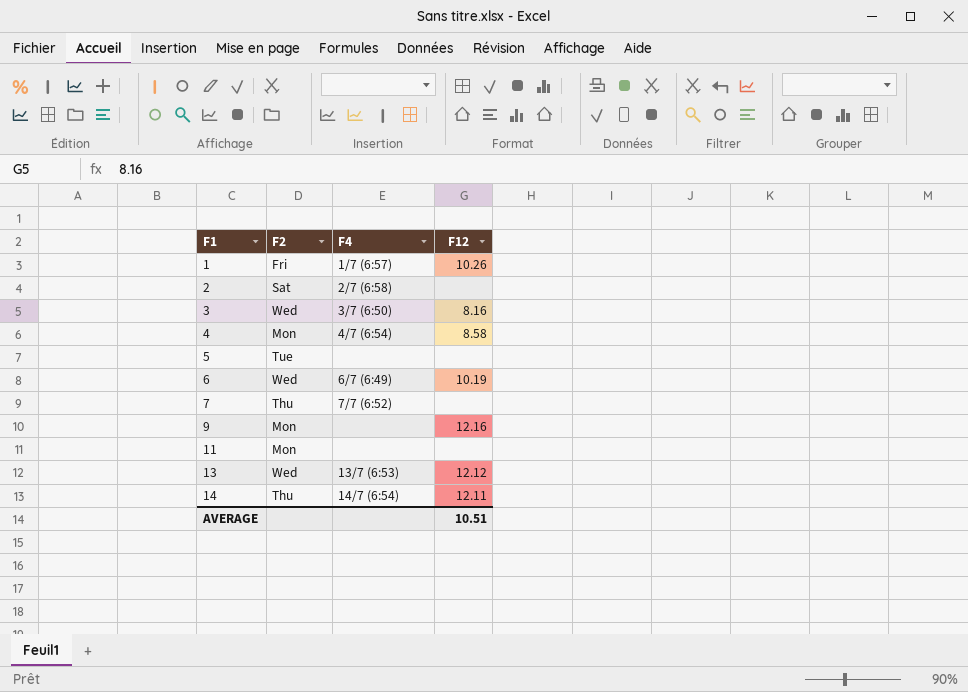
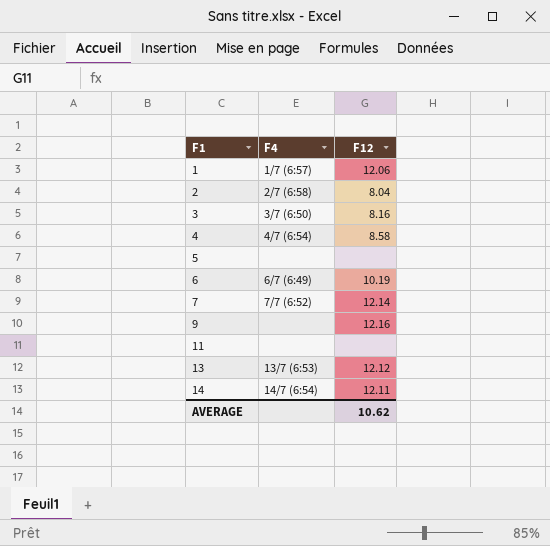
column F2 | position: 2 -> none
1 | F12: 10.26 -> 12.06
2 | F12: none -> 8.04
7 | F12: none -> 12.14
AVERAGE | F12: 10.51 -> 10.62

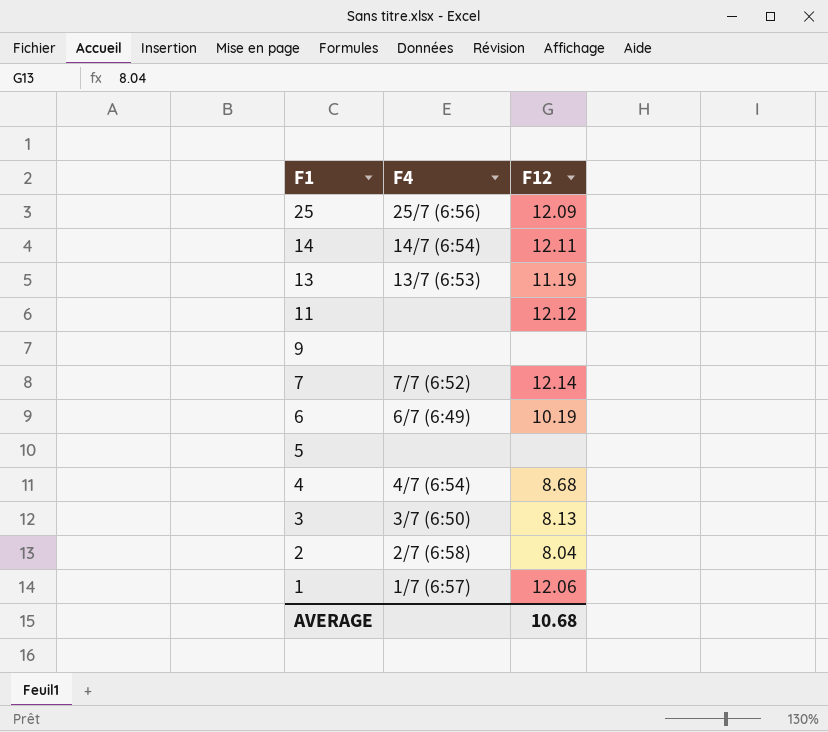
row order: F1 ascending -> F1 descending
row 25: none -> 25/7 (6:56) | 12.09
13 | F12: 12.12 -> 11.19
11 | F12: none -> 12.12
9 | F12: 12.16 -> none
4 | F12: 8.58 -> 8.68
3 | F12: 8.16 -> 8.13
AVERAGE | F12: 10.62 -> 10.68

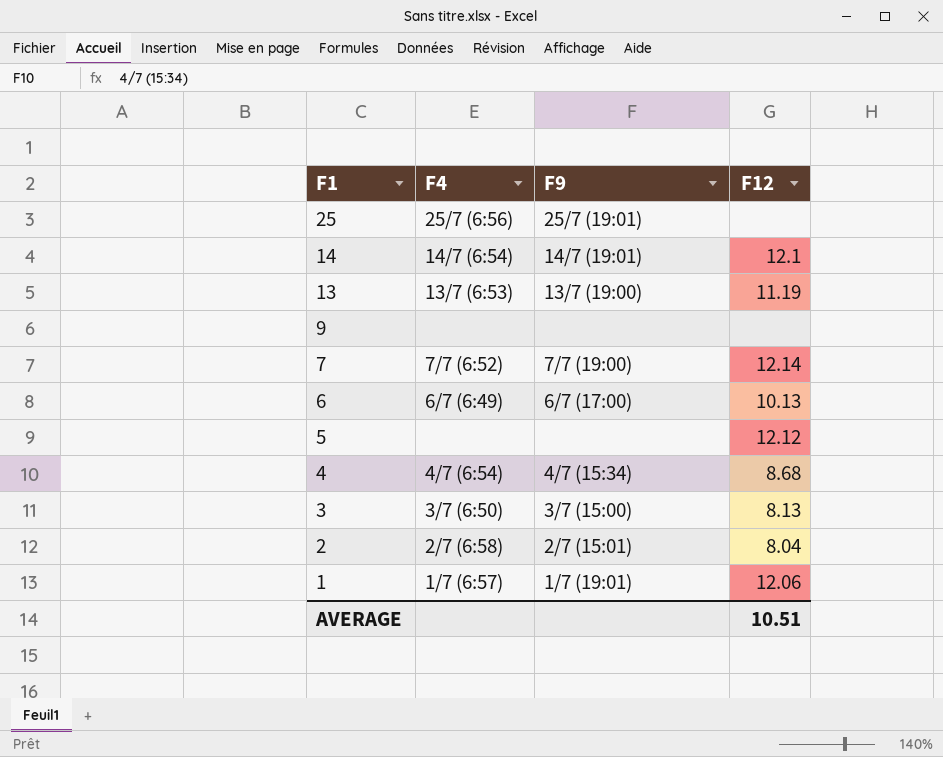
column F9 | position: none -> 3
row 11: none | 12.12 -> none
25 | F12: 12.09 -> none
14 | F12: 12.11 -> 12.1
6 | F12: 10.19 -> 10.13
5 | F12: none -> 12.12
AVERAGE | F12: 10.68 -> 10.51

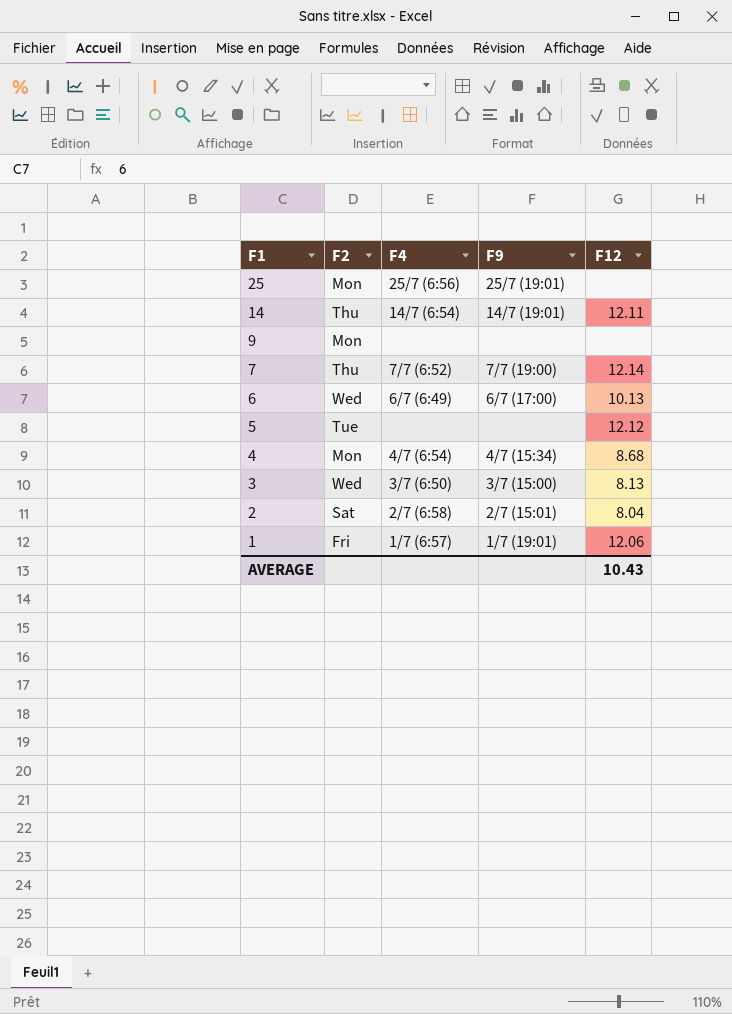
column F2 | position: none -> 2
row 13: 13/7 (6:53) | 13/7 (19:00) | 11.19 -> none
14 | F12: 12.1 -> 12.11
AVERAGE | F12: 10.51 -> 10.43

